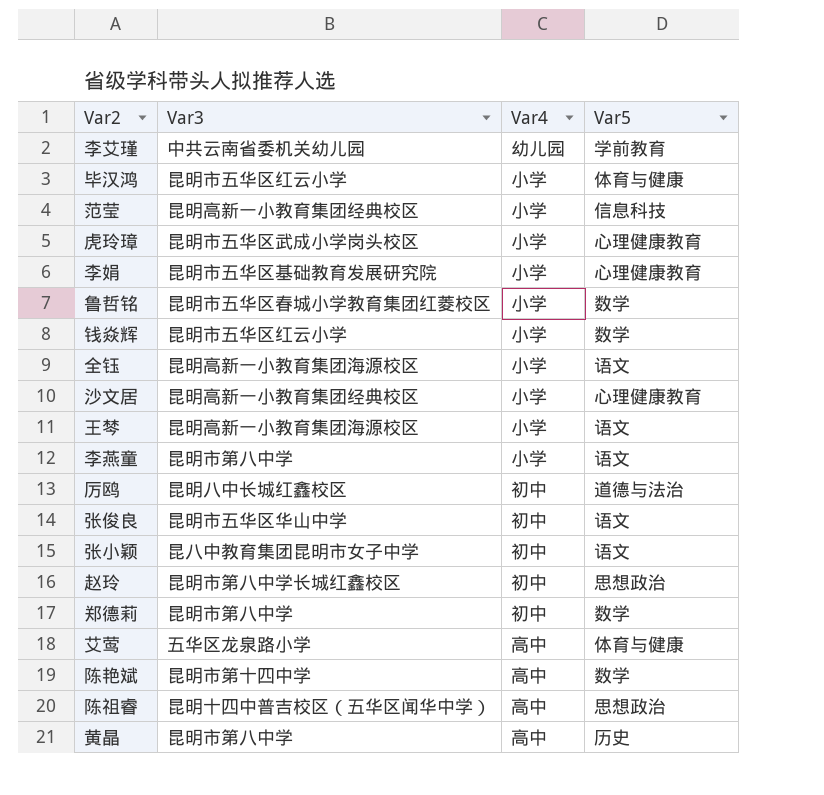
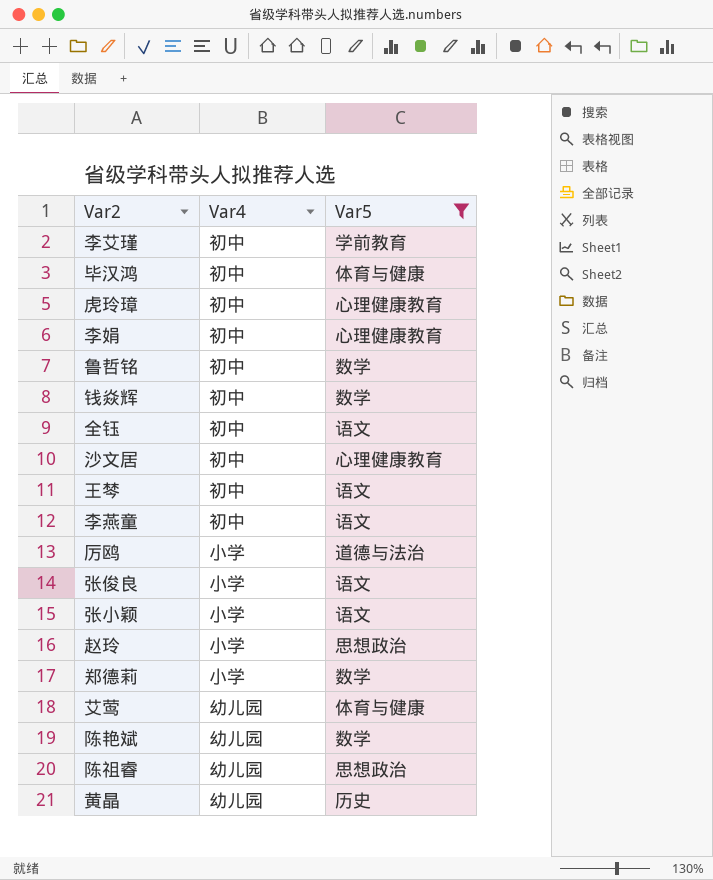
filter: none -> Var5 != 信息科技
column Var3 | position: 2 -> none
李艾瑾 | Var4: 幼儿园 -> 初中
毕汉鸿 | Var4: 小学 -> 初中
虎玲璋 | Var4: 小学 -> 初中
李娟 | Var4: 小学 -> 初中
鲁哲铭 | Var4: 小学 -> 初中
钱焱辉 | Var4: 小学 -> 初中
全钰 | Var4: 小学 -> 初中
沙文居 | Var4: 小学 -> 初中
王棽 | Var4: 小学 -> 初中
李燕童 | Var4: 小学 -> 初中
厉鸥 | Var4: 初中 -> 小学
张俊良 | Var4: 初中 -> 小学
张小颖 | Var4: 初中 -> 小学
赵玲 | Var4: 初中 -> 小学
郑德莉 | Var4: 初中 -> 小学
艾莺 | Var4: 高中 -> 幼儿园
陈艳斌 | Var4: 高中 -> 幼儿园
陈祖睿 | Var4: 高中 -> 幼儿园
黄晶 | Var4: 高中 -> 幼儿园

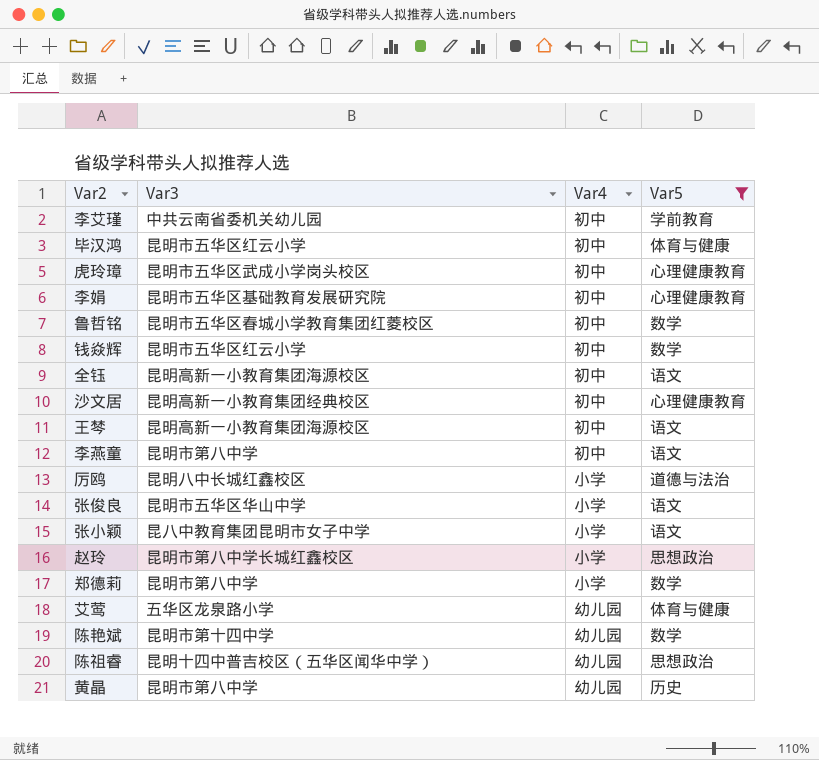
column Var3 | position: none -> 2

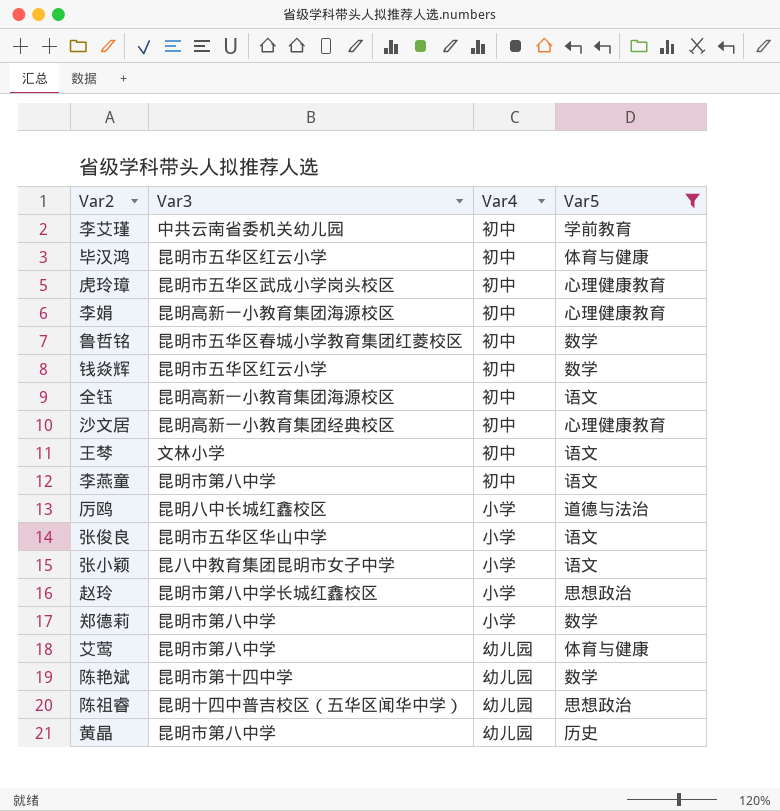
李娟 | Var3: 昆明市五华区基础教育发展研究院 -> 昆明高新一小教育集团海源校区
王棽 | Var3: 昆明高新一小教育集团海源校区 -> 文林小学
艾莺 | Var3: 五华区龙泉路小学 -> 昆明市第八中学

